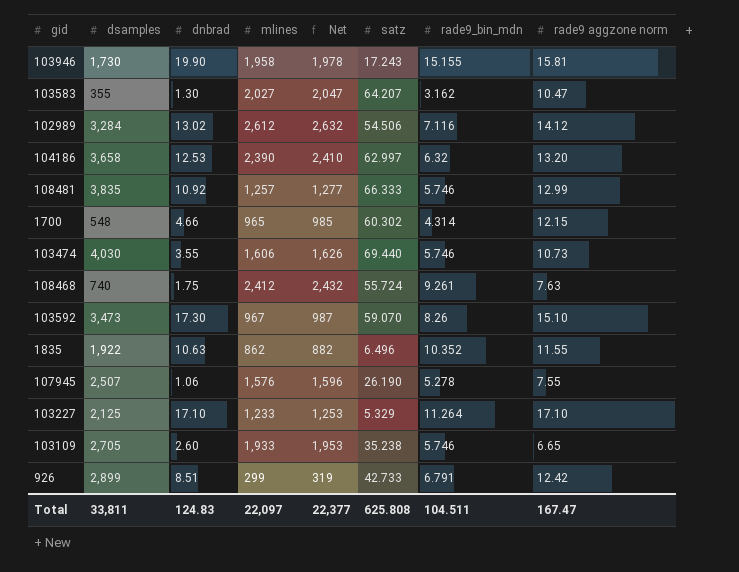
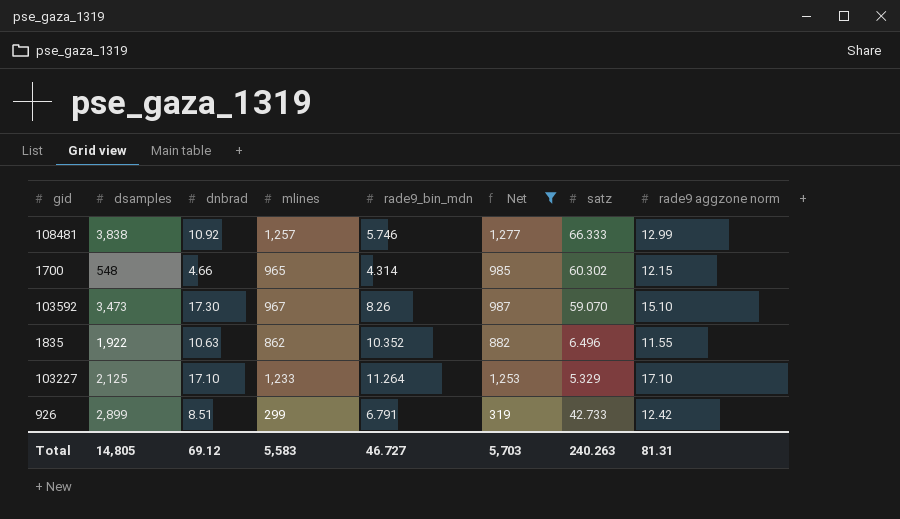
filter: none -> Net <= 1,277
column rade9_bin_mdn | position: 7 -> 5
108481 | dsamples: 3,835 -> 3,838
Total | dsamples: 33,811 -> 14,805
Total | dnbrad: 124.83 -> 69.12
Total | mlines: 22,097 -> 5,583
Total | rade9_bin_mdn: 104.511 -> 46.727
Total | Net: 22,377 -> 5,703
Total | satz: 625.808 -> 240.263
Total | rade9 aggzone norm: 167.47 -> 81.31

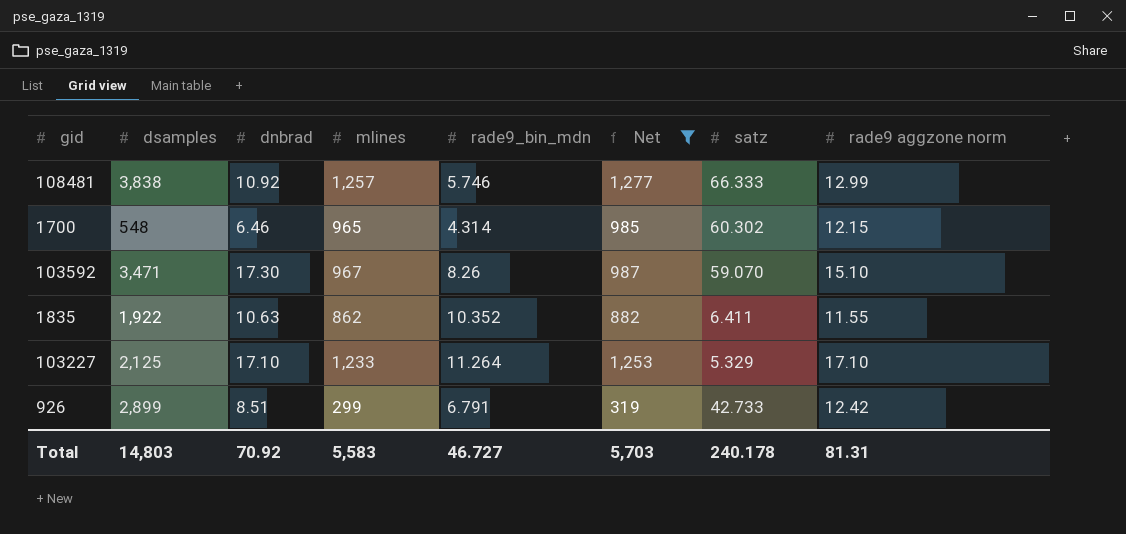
1700 | dnbrad: 4.66 -> 6.46
103592 | dsamples: 3,473 -> 3,471
1835 | satz: 6.496 -> 6.411
Total | dsamples: 14,805 -> 14,803
Total | dnbrad: 69.12 -> 70.92
Total | satz: 240.263 -> 240.178

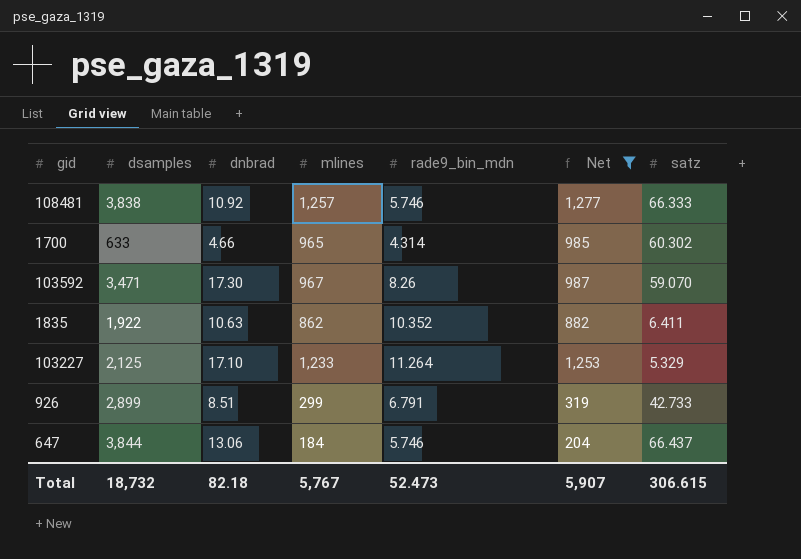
column rade9 aggzone norm | position: 8 -> none
1700 | dsamples: 548 -> 633
1700 | dnbrad: 6.46 -> 4.66
row 647: none -> 3,844 | 13.06 | 184 | 5.746 | 204 | 66.437
Total | dsamples: 14,803 -> 18,732
Total | dnbrad: 70.92 -> 82.18
Total | mlines: 5,583 -> 5,767
Total | rade9_bin_mdn: 46.727 -> 52.473
Total | Net: 5,703 -> 5,907
Total | satz: 240.178 -> 306.615

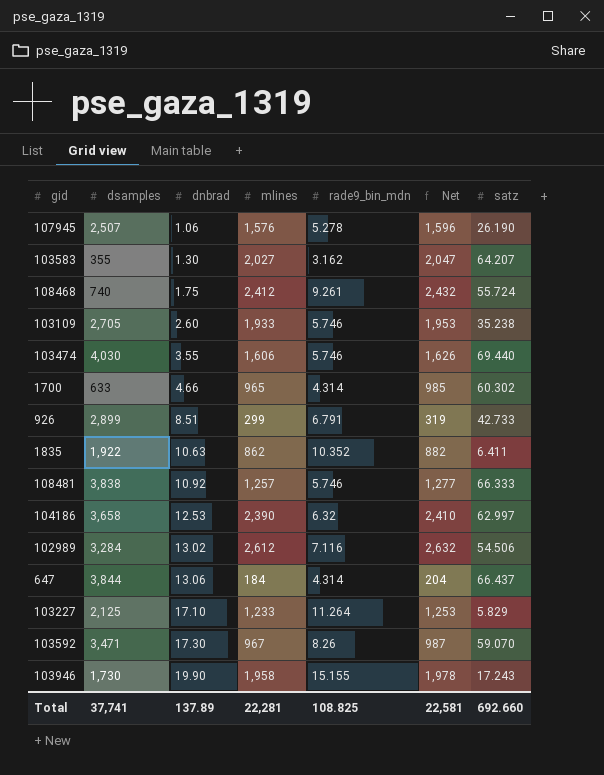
filter: Net <= 1,277 -> none
row order: none -> dnbrad ascending
647 | rade9_bin_mdn: 5.746 -> 4.314
103227 | satz: 5.329 -> 5.829
Total | dsamples: 18,732 -> 37,741
Total | dnbrad: 82.18 -> 137.89
Total | mlines: 5,767 -> 22,281
Total | rade9_bin_mdn: 52.473 -> 108.825
Total | Net: 5,907 -> 22,581
Total | satz: 306.615 -> 692.660

